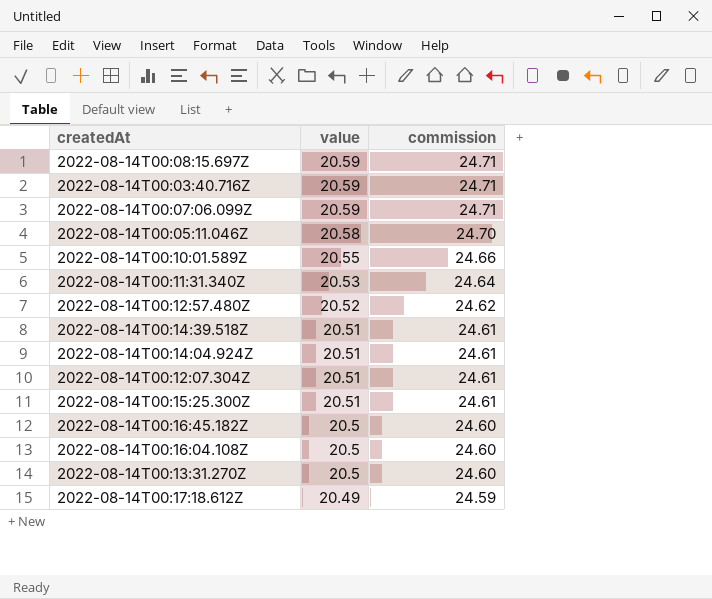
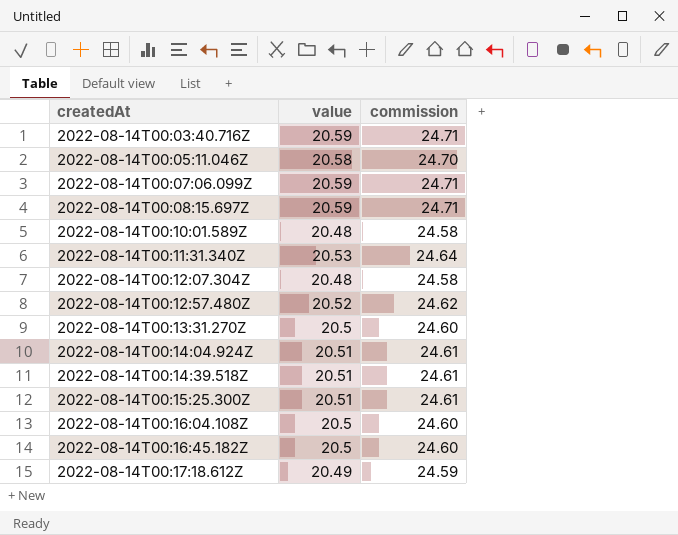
row order: value descending -> createdAt ascending
2022-08-14T00:10:01.589Z | value: 20.55 -> 20.48
2022-08-14T00:10:01.589Z | commission: 24.66 -> 24.58
2022-08-14T00:12:07.304Z | value: 20.51 -> 20.48
2022-08-14T00:12:07.304Z | commission: 24.61 -> 24.58

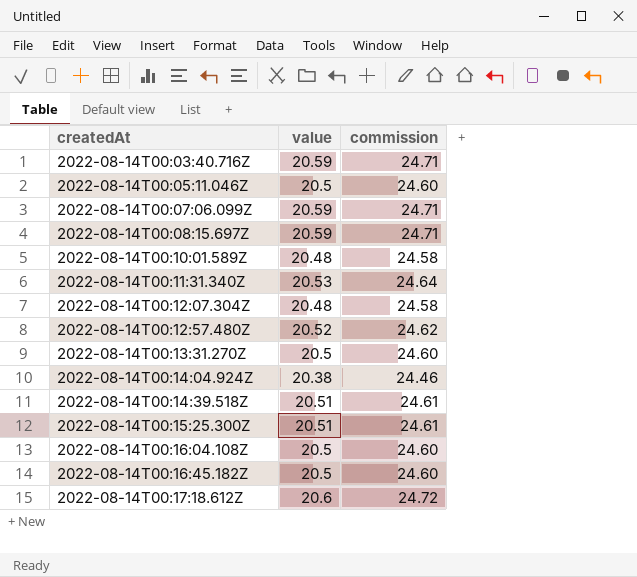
2022-08-14T00:05:11.046Z | value: 20.58 -> 20.5
2022-08-14T00:05:11.046Z | commission: 24.70 -> 24.60
2022-08-14T00:14:04.924Z | value: 20.51 -> 20.38
2022-08-14T00:14:04.924Z | commission: 24.61 -> 24.46
2022-08-14T00:17:18.612Z | value: 20.49 -> 20.6
2022-08-14T00:17:18.612Z | commission: 24.59 -> 24.72

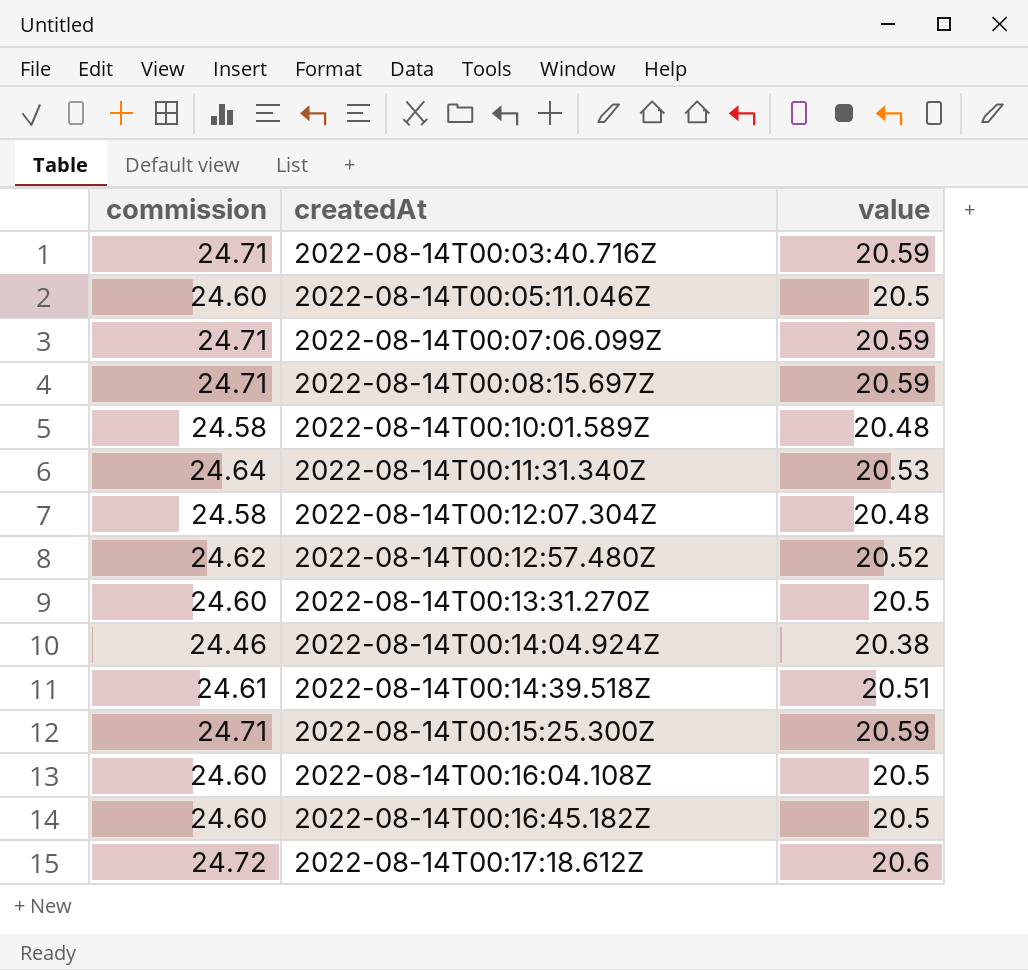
column commission | position: 3 -> 1
2022-08-14T00:15:25.300Z | commission: 24.61 -> 24.71
2022-08-14T00:15:25.300Z | value: 20.51 -> 20.59

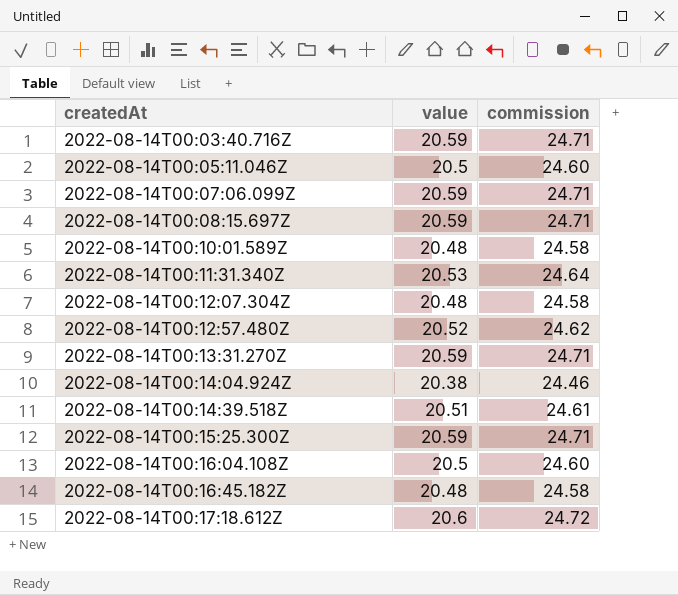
column commission | position: 1 -> 3
2022-08-14T00:13:31.270Z | value: 20.5 -> 20.59
2022-08-14T00:13:31.270Z | commission: 24.60 -> 24.71
2022-08-14T00:16:45.182Z | value: 20.5 -> 20.48
2022-08-14T00:16:45.182Z | commission: 24.60 -> 24.58

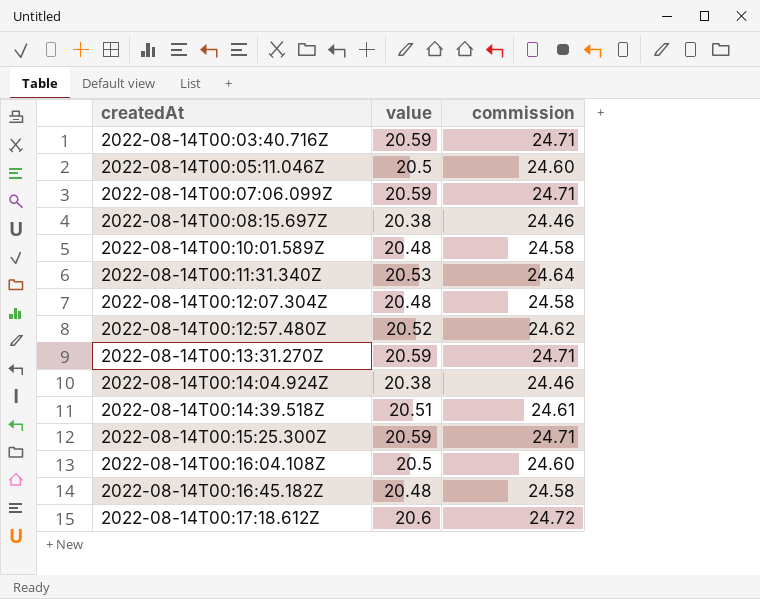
2022-08-14T00:08:15.697Z | value: 20.59 -> 20.38
2022-08-14T00:08:15.697Z | commission: 24.71 -> 24.46

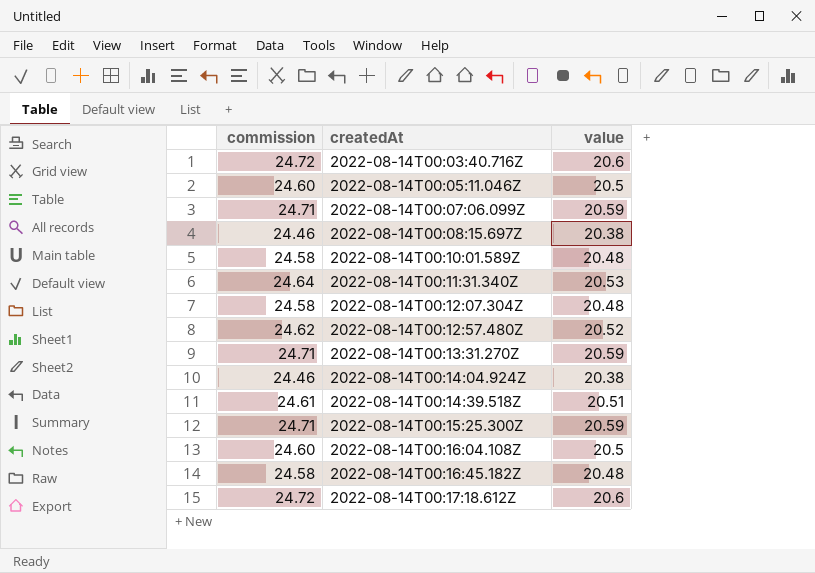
column commission | position: 3 -> 1
2022-08-14T00:03:40.716Z | commission: 24.71 -> 24.72
2022-08-14T00:03:40.716Z | value: 20.59 -> 20.6

